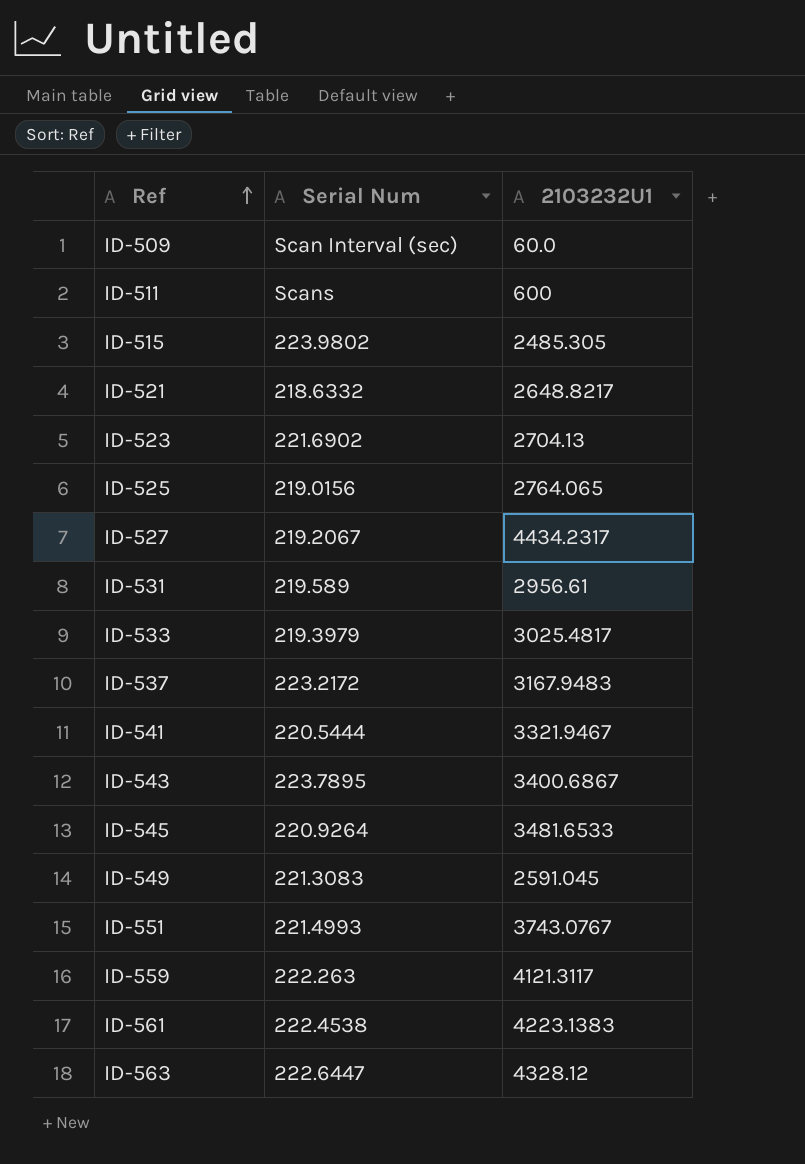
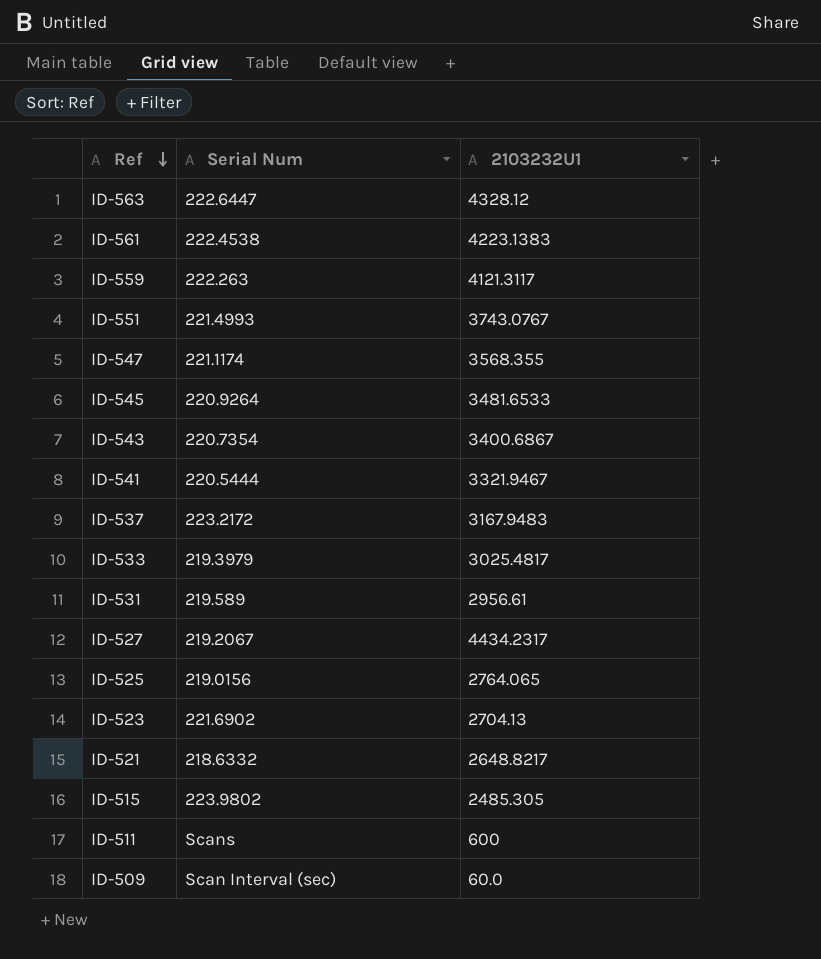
row order: Ref ascending -> Ref descending
row ID-549: 221.3083 | 2591.045 -> none
row ID-547: none -> 221.1174 | 3568.355
ID-543 | Serial Num: 223.7895 -> 220.7354

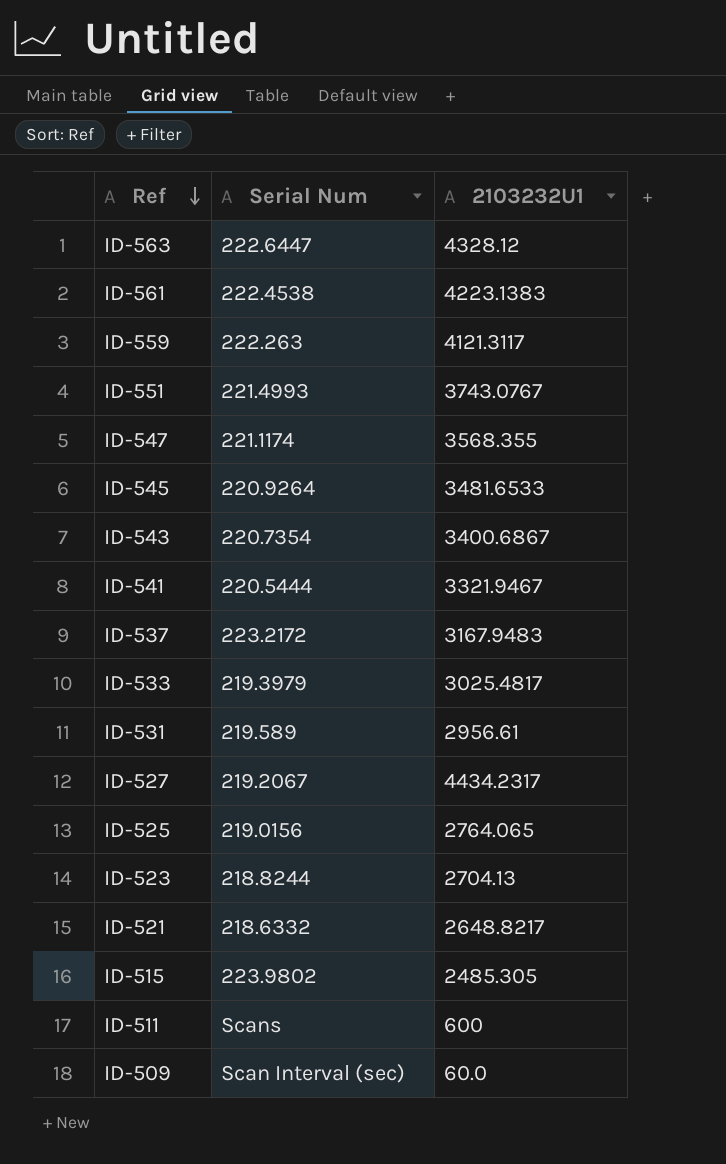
ID-523 | Serial Num: 221.6902 -> 218.8244

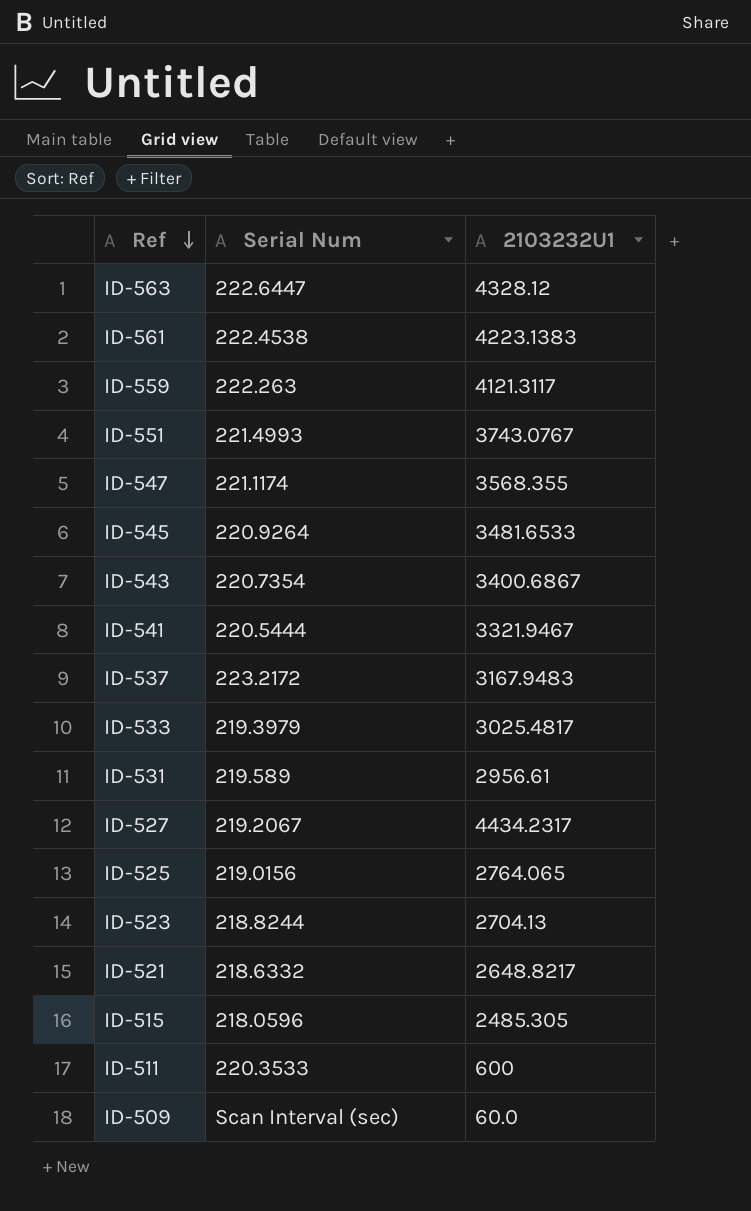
ID-515 | Serial Num: 223.9802 -> 218.0596
ID-511 | Serial Num: Scans -> 220.3533

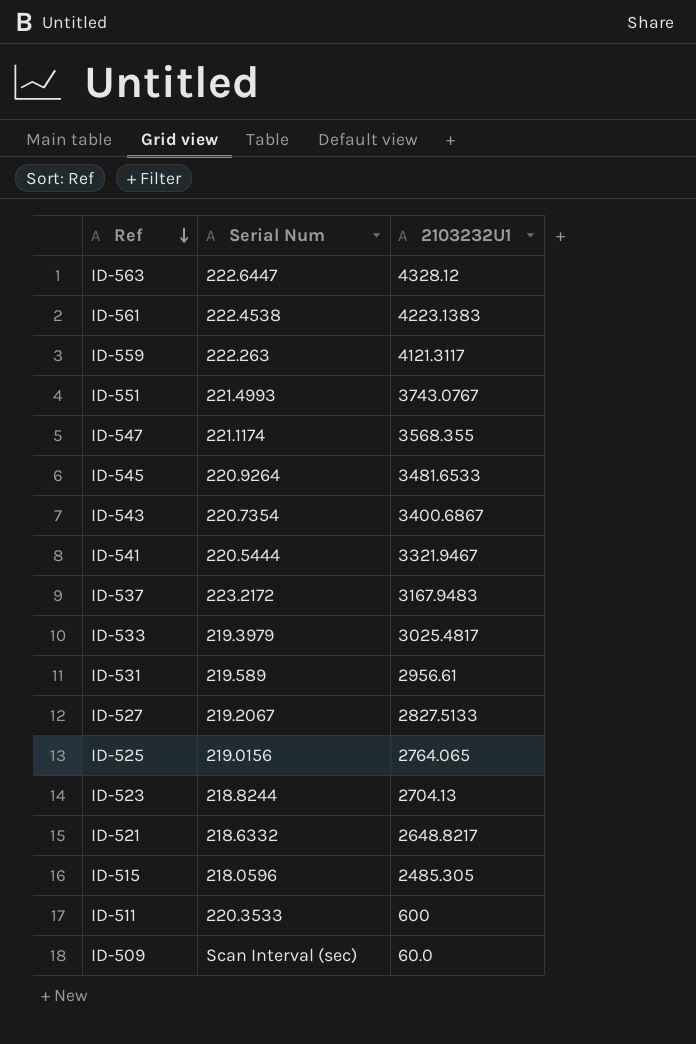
ID-527 | 2103232U1: 4434.2317 -> 2827.5133

